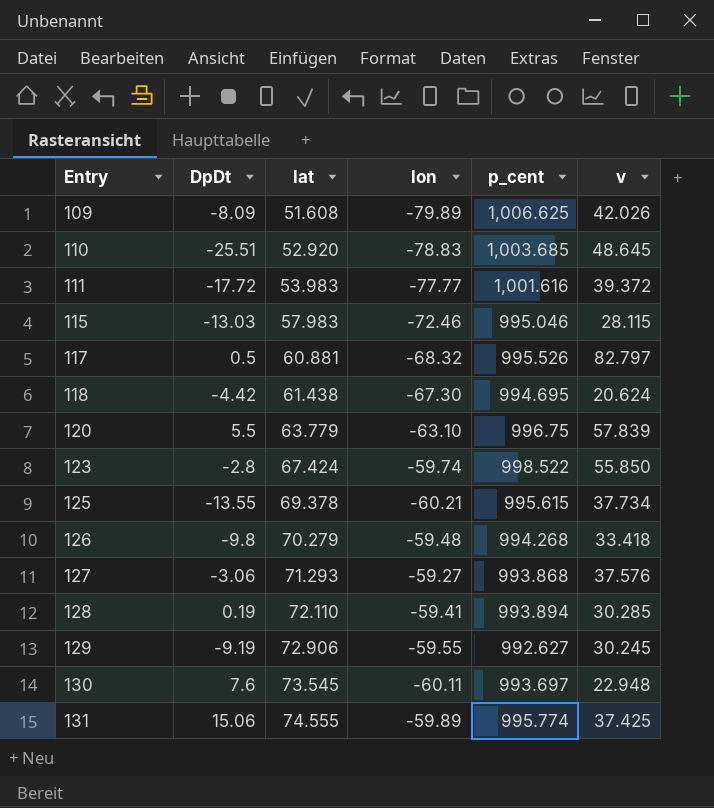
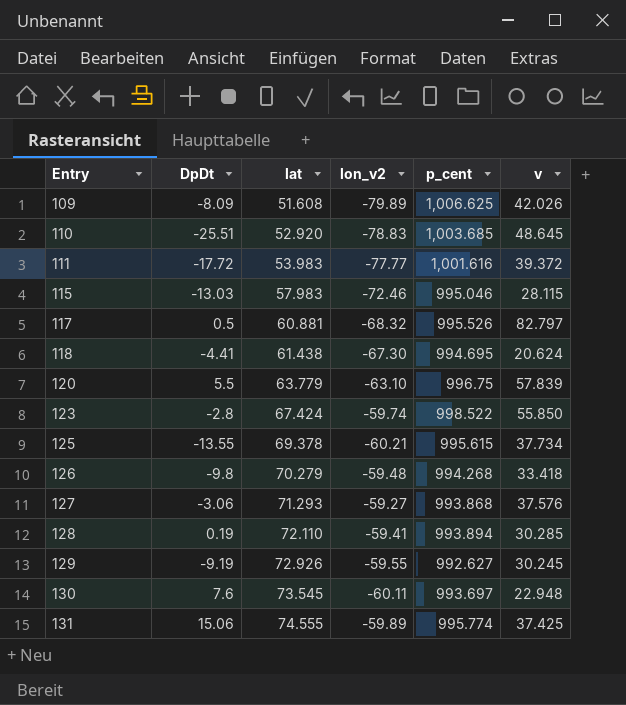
column name: lon -> lon_v2
118 | DpDt: -4.42 -> -4.41
129 | lat: 72.906 -> 72.926

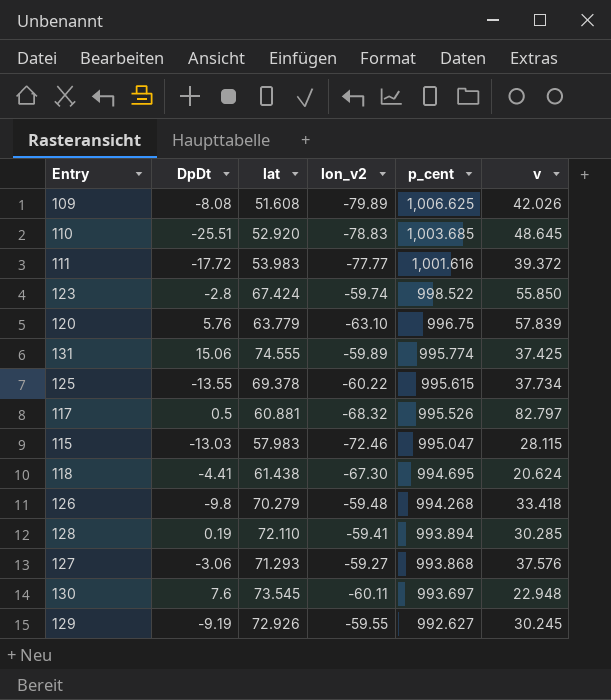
row order: Entry ascending -> p_cent descending
109 | DpDt: -8.09 -> -8.08
120 | DpDt: 5.5 -> 5.76
125 | lon_v2: -60.21 -> -60.22
115 | p_cent: 995.046 -> 995.047

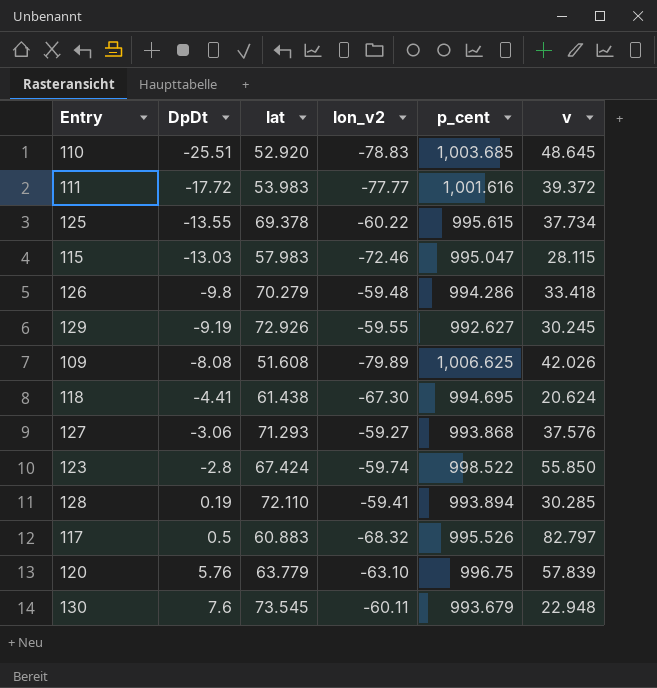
row order: p_cent descending -> DpDt ascending
row 131: 15.06 | 74.555 | -59.89 | 995.774 | 37.425 -> none
126 | p_cent: 994.268 -> 994.286
117 | lat: 60.881 -> 60.883
130 | p_cent: 993.697 -> 993.679

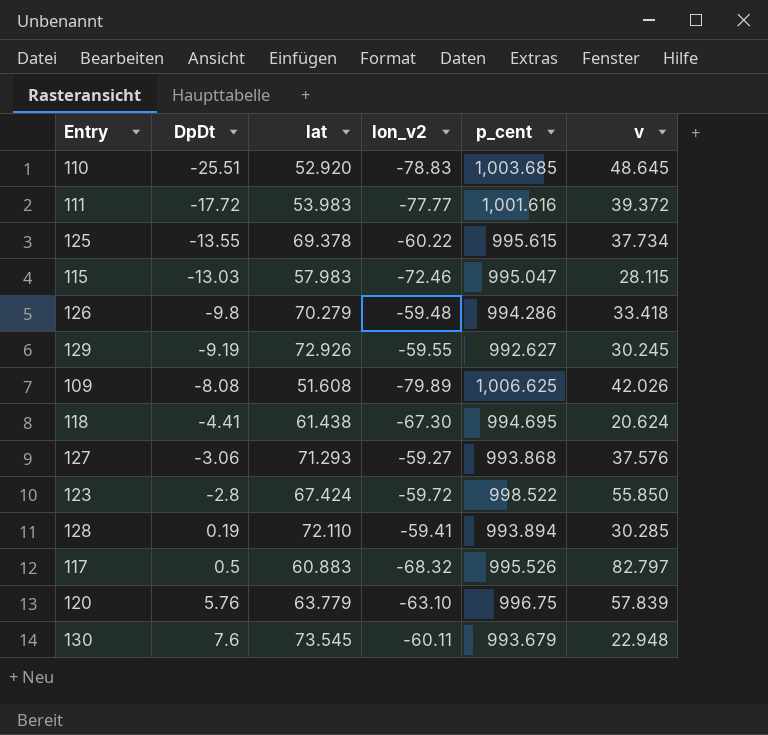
123 | lon_v2: -59.74 -> -59.72

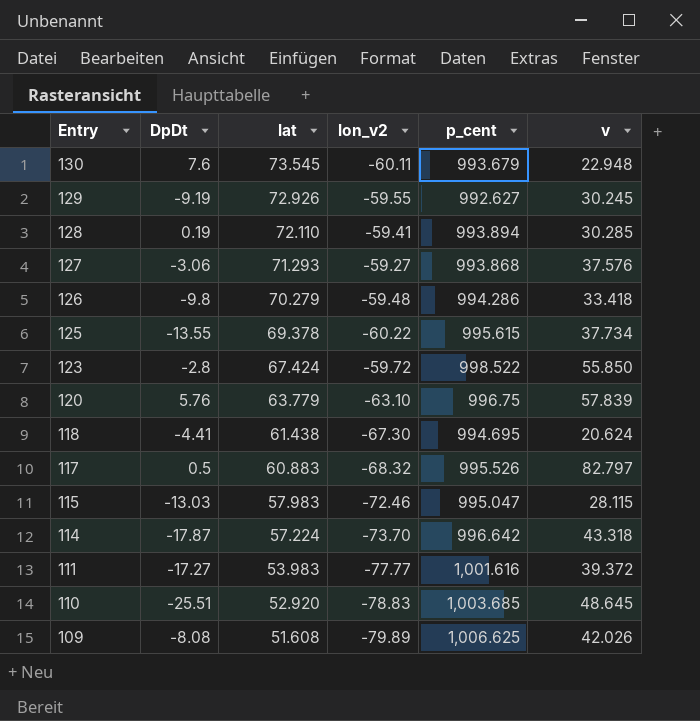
row order: DpDt ascending -> Entry descending
row 114: none -> -17.87 | 57.224 | -73.70 | 996.642 | 43.318
111 | DpDt: -17.72 -> -17.27

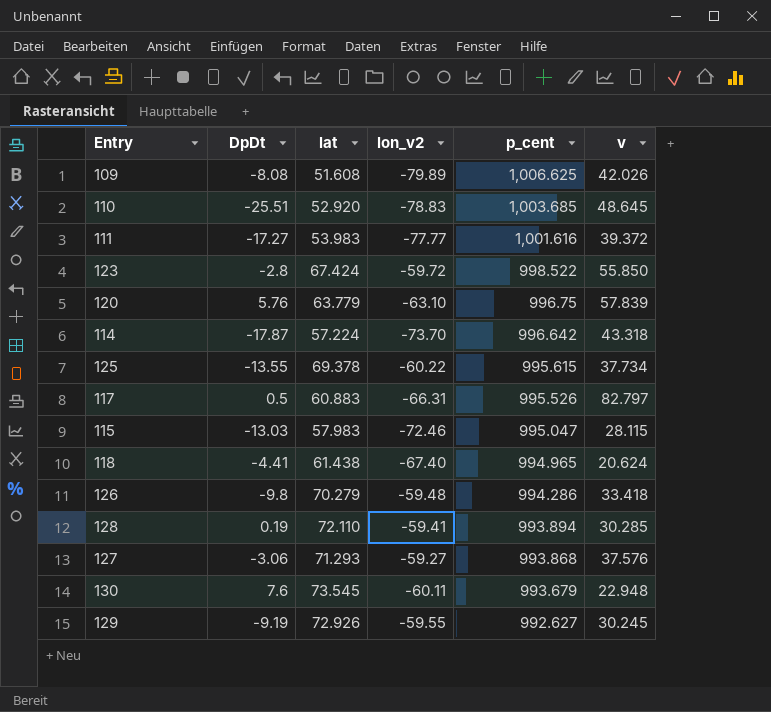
row order: Entry descending -> p_cent descending
117 | lon_v2: -68.32 -> -66.31
118 | lon_v2: -67.30 -> -67.40
118 | p_cent: 994.695 -> 994.965

